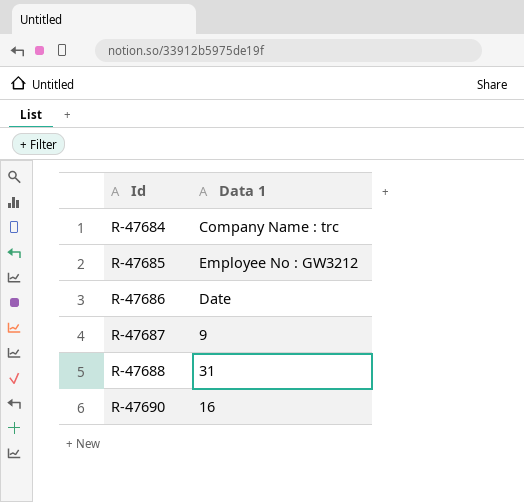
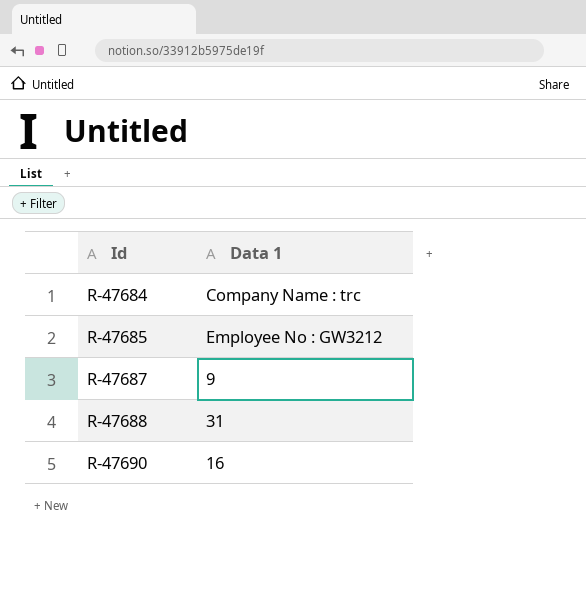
row R-47686: Date -> none

